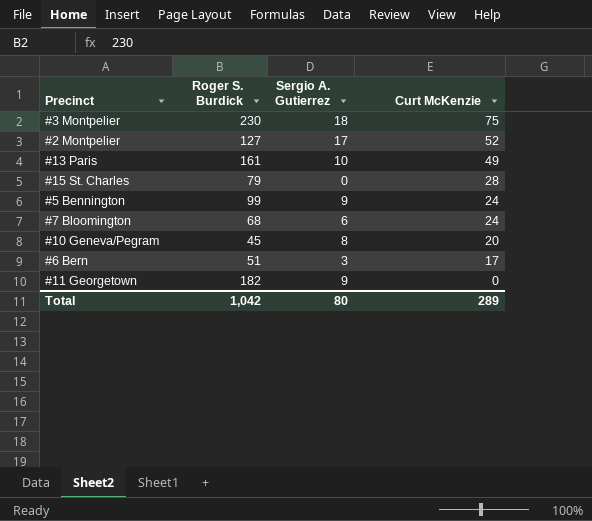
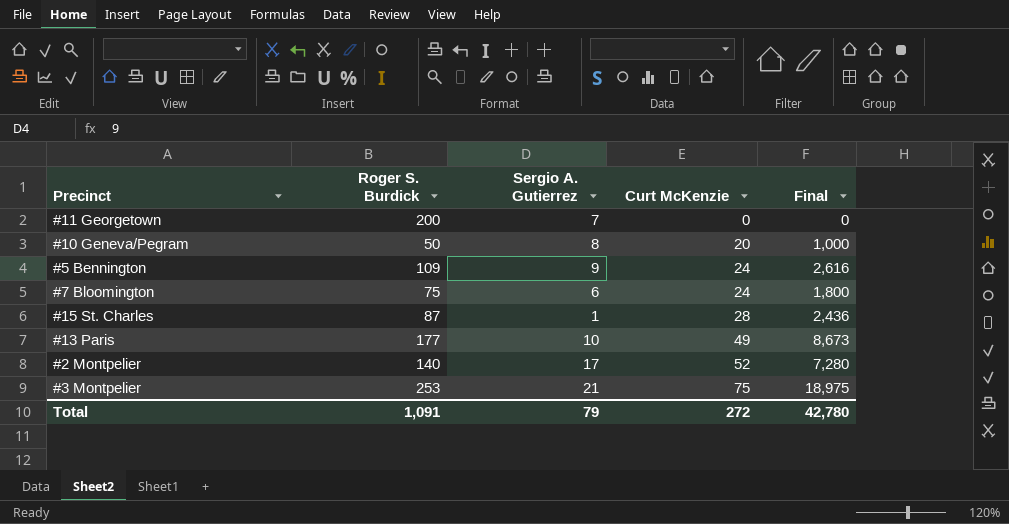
row order: Curt McKenzie descending -> Curt McKenzie ascending
column Final | formula: none -> [Roger S. Burdick] * [Curt McKenzie]
row #6 Bern: 51 | 3 | 17 -> none
#11 Georgetown | Roger S. Burdick: 182 -> 200
#11 Georgetown | Sergio A. Gutierrez: 9 -> 7
#10 Geneva/Pegram | Roger S. Burdick: 45 -> 50
#5 Bennington | Roger S. Burdick: 99 -> 109
#7 Bloomington | Roger S. Burdick: 68 -> 75
#15 St. Charles | Roger S. Burdick: 79 -> 87
#15 St. Charles | Sergio A. Gutierrez: 0 -> 1
#13 Paris | Roger S. Burdick: 161 -> 177
#2 Montpelier | Roger S. Burdick: 127 -> 140
#3 Montpelier | Roger S. Burdick: 230 -> 253
#3 Montpelier | Sergio A. Gutierrez: 18 -> 21
Total | Roger S. Burdick: 1,042 -> 1,091
Total | Sergio A. Gutierrez: 80 -> 79
Total | Curt McKenzie: 289 -> 272

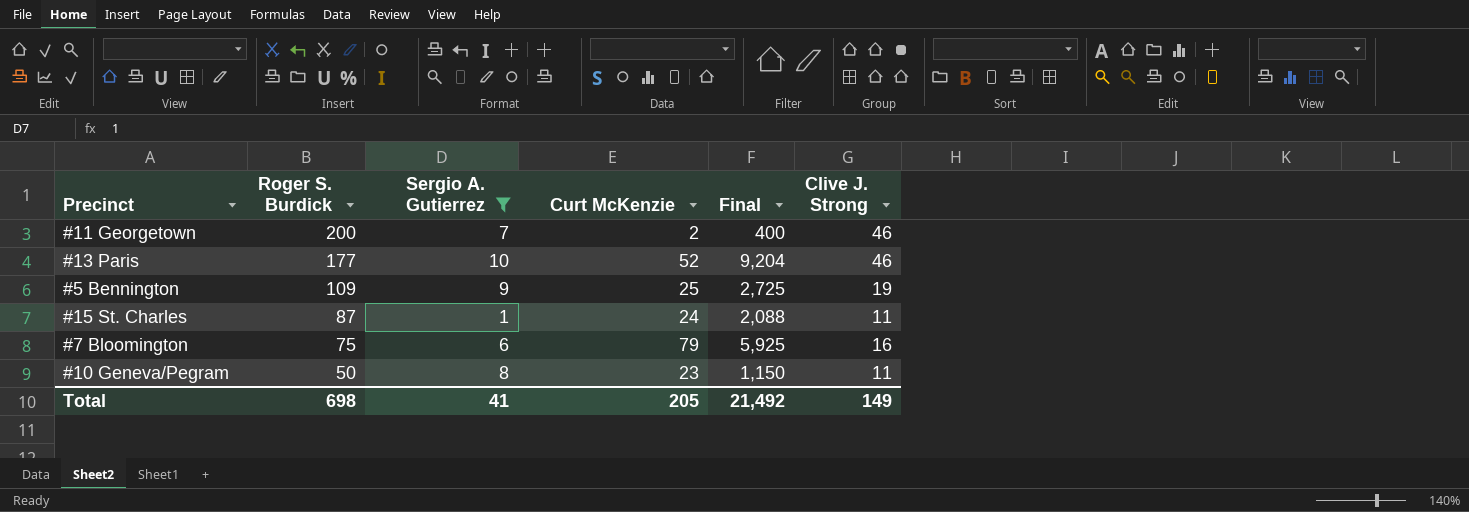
filter: none -> Sergio A. Gutierrez <= 10
row order: Curt McKenzie ascending -> Roger S. Burdick descending
column Clive J. Strong | position: none -> 6
#11 Georgetown | Curt McKenzie: 0 -> 2
#11 Georgetown | Final: 0 -> 400
#13 Paris | Curt McKenzie: 49 -> 52
#13 Paris | Final: 8,673 -> 9,204
#5 Bennington | Curt McKenzie: 24 -> 25
#5 Bennington | Final: 2,616 -> 2,725
#15 St. Charles | Curt McKenzie: 28 -> 24
#15 St. Charles | Final: 2,436 -> 2,088
#7 Bloomington | Curt McKenzie: 24 -> 79
#7 Bloomington | Final: 1,800 -> 5,925
#10 Geneva/Pegram | Curt McKenzie: 20 -> 23
#10 Geneva/Pegram | Final: 1,000 -> 1,150
Total | Roger S. Burdick: 1,091 -> 698
Total | Sergio A. Gutierrez: 79 -> 41
Total | Curt McKenzie: 272 -> 205
Total | Final: 42,780 -> 21,492

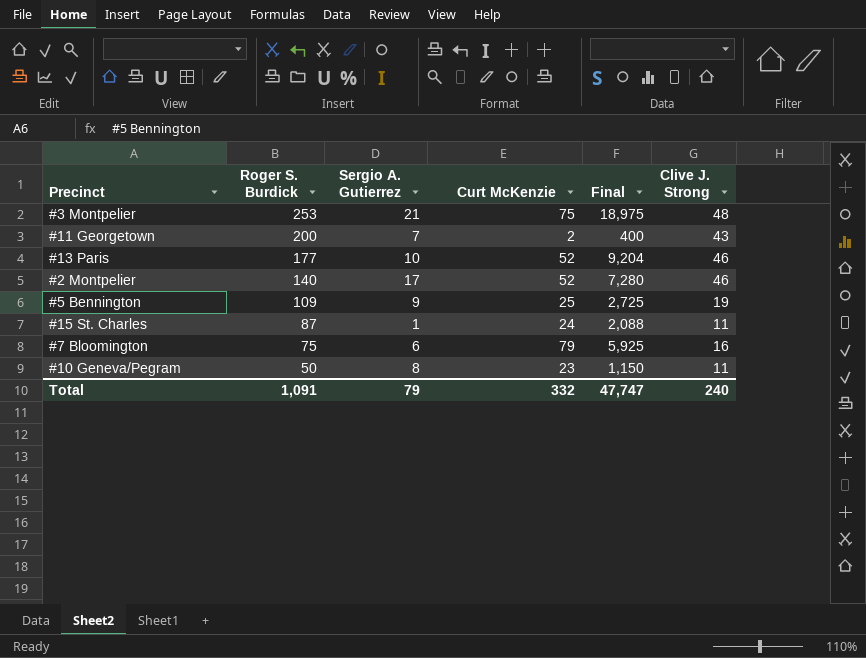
filter: Sergio A. Gutierrez <= 10 -> none
#11 Georgetown | Clive J. Strong: 46 -> 43
Total | Roger S. Burdick: 698 -> 1,091
Total | Sergio A. Gutierrez: 41 -> 79
Total | Curt McKenzie: 205 -> 332
Total | Final: 21,492 -> 47,747
Total | Clive J. Strong: 149 -> 240

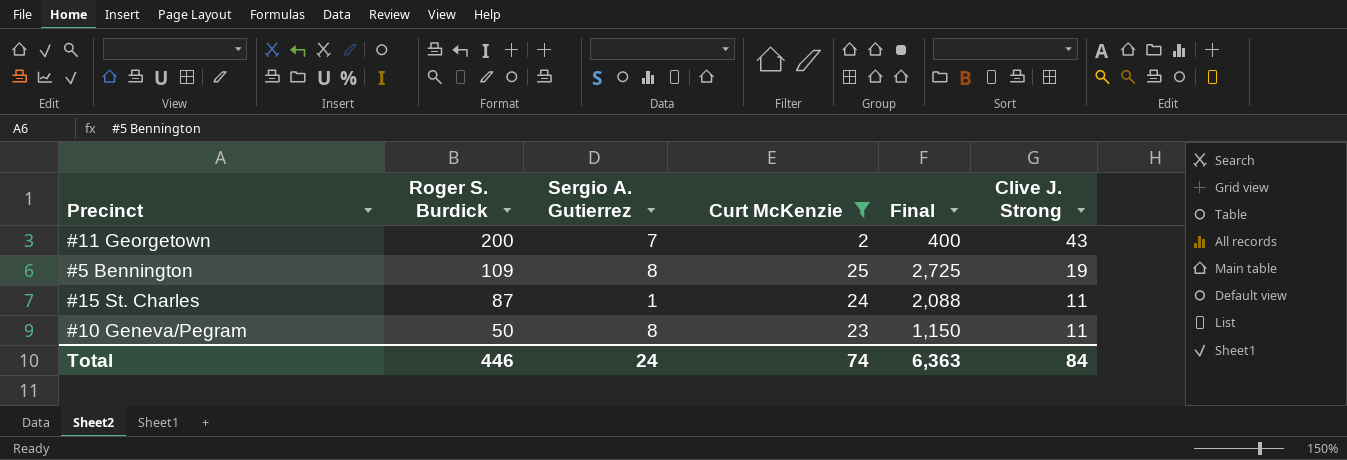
filter: none -> Curt McKenzie <= 25
#5 Bennington | Sergio A. Gutierrez: 9 -> 8
Total | Roger S. Burdick: 1,091 -> 446
Total | Sergio A. Gutierrez: 79 -> 24
Total | Curt McKenzie: 332 -> 74
Total | Final: 47,747 -> 6,363
Total | Clive J. Strong: 240 -> 84

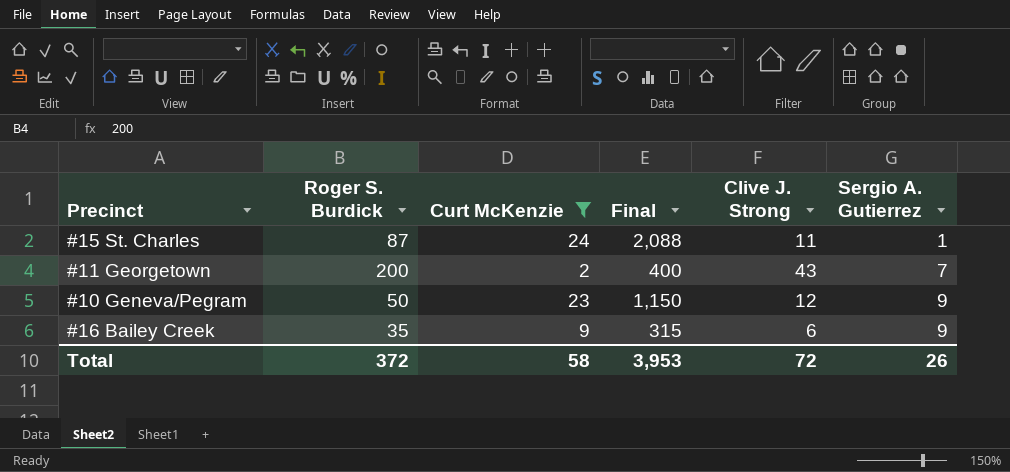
row order: Roger S. Burdick descending -> Sergio A. Gutierrez ascending
column Sergio A. Gutierrez | position: 3 -> 6
row #5 Bennington: 109 | 8 | 25 | 2,725 | 19 -> none
#10 Geneva/Pegram | Clive J. Strong: 11 -> 12
#10 Geneva/Pegram | Sergio A. Gutierrez: 8 -> 9
row #16 Bailey Creek: none -> 35 | 9 | 315 | 6 | 9
Total | Roger S. Burdick: 446 -> 372
Total | Curt McKenzie: 74 -> 58
Total | Final: 6,363 -> 3,953
Total | Clive J. Strong: 84 -> 72
Total | Sergio A. Gutierrez: 24 -> 26

